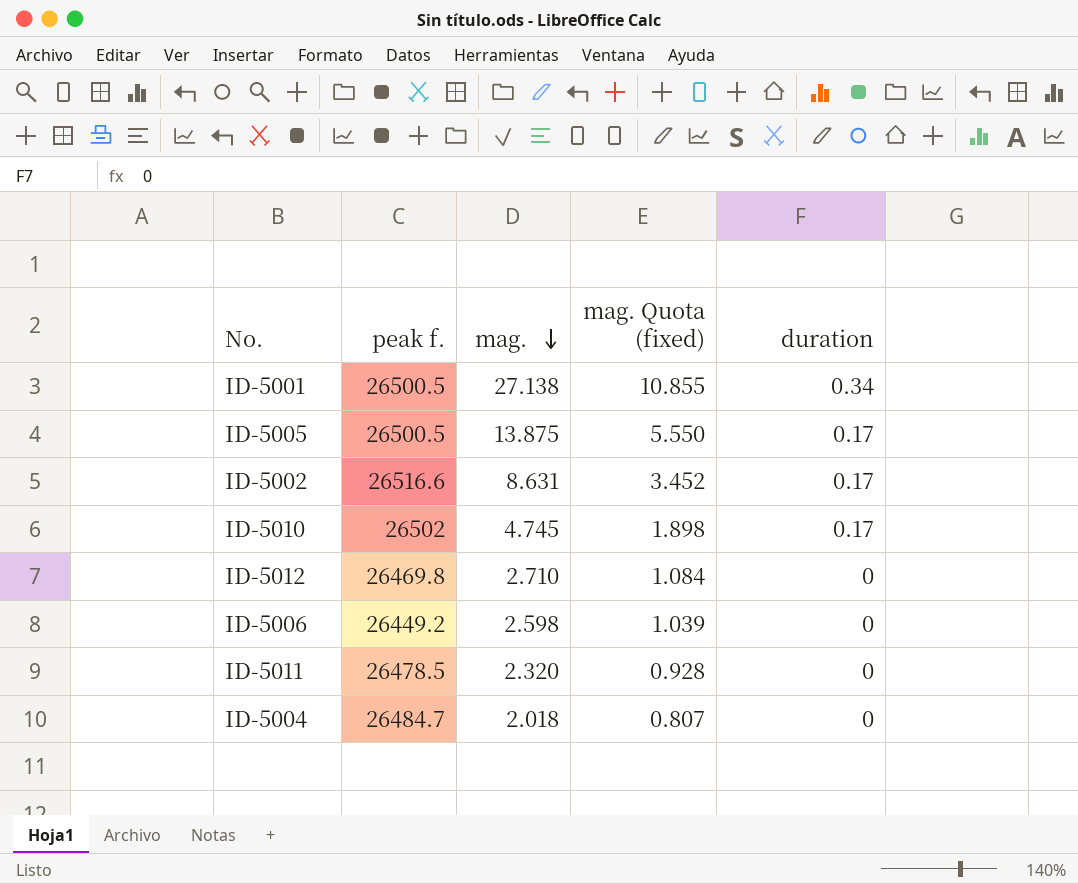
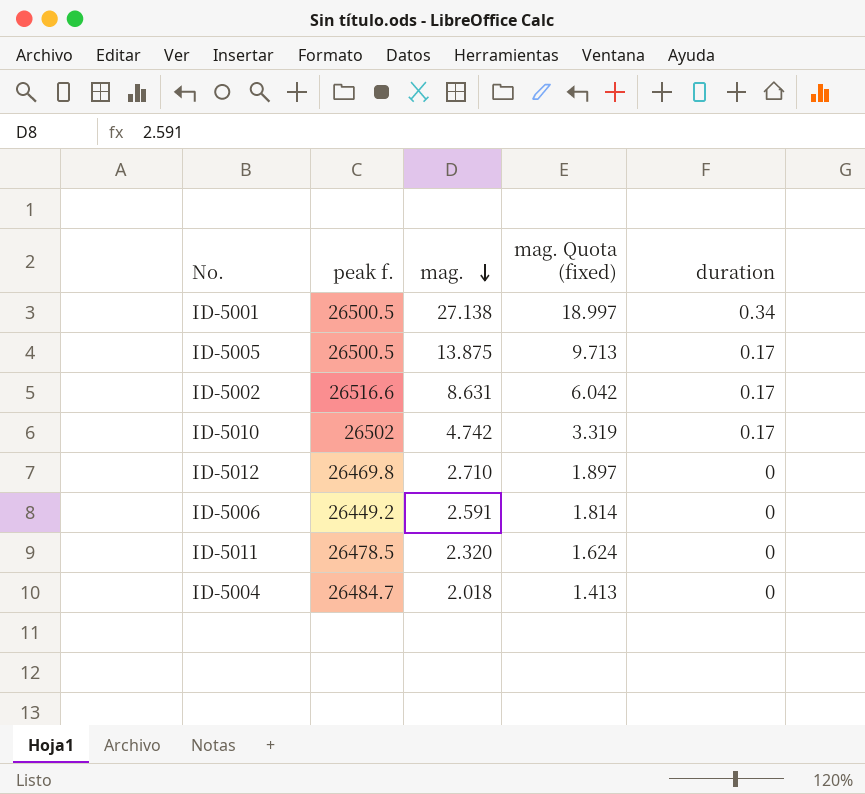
column mag. Quota (fixed) | formula: [mag.] * 0.4 -> [mag.] * 0.7
ID-5010 | mag.: 4.745 -> 4.742
ID-5006 | mag.: 2.598 -> 2.591

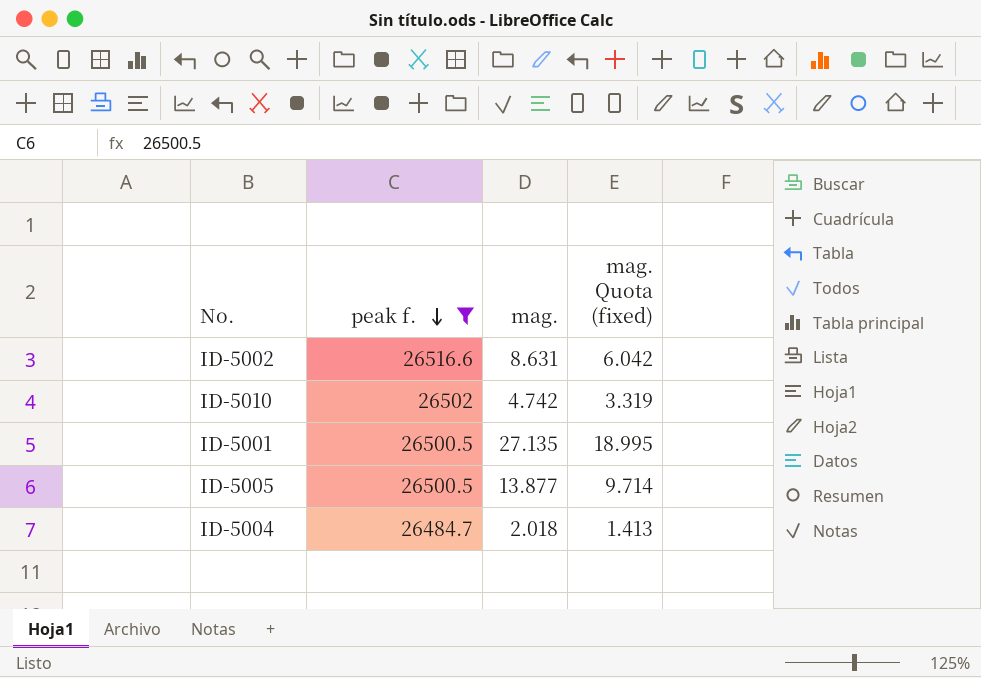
filter: none -> peak f. >= 26484.7
row order: mag. descending -> peak f. descending
column duration | position: 5 -> none
ID-5001 | mag.: 27.138 -> 27.135
ID-5001 | mag. Quota (fixed): 18.997 -> 18.995
ID-5005 | mag.: 13.875 -> 13.877
ID-5005 | mag. Quota (fixed): 9.713 -> 9.714

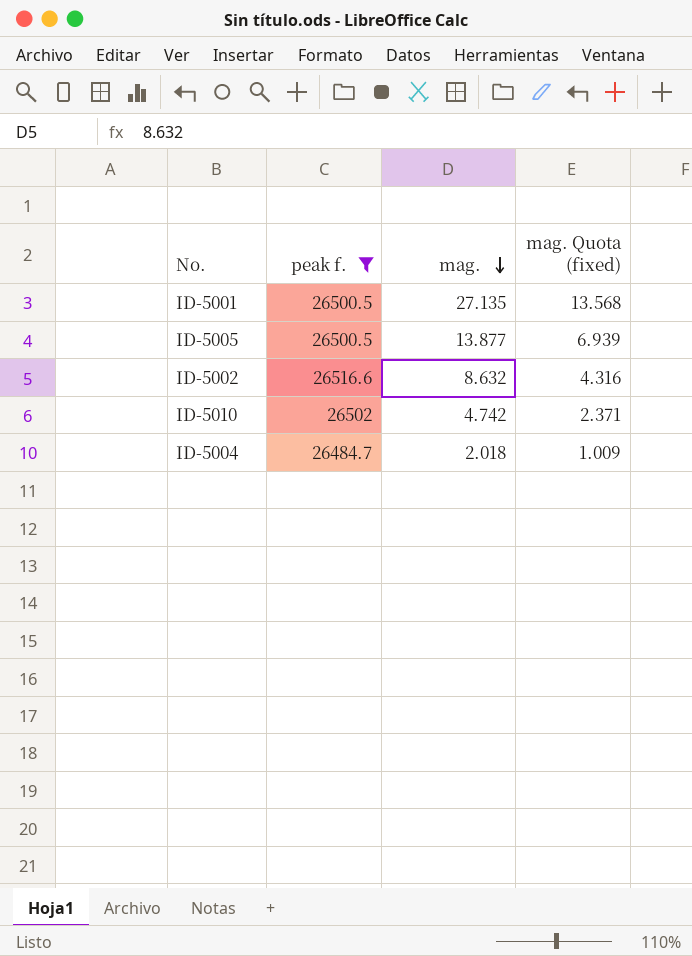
row order: peak f. descending -> mag. descending
column mag. Quota (fixed) | formula: [mag.] * 0.7 -> [mag.] * 0.5
ID-5002 | mag.: 8.631 -> 8.632

